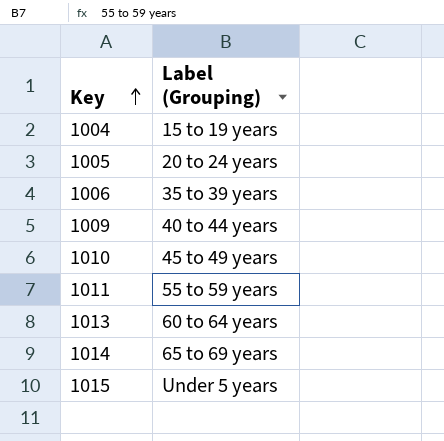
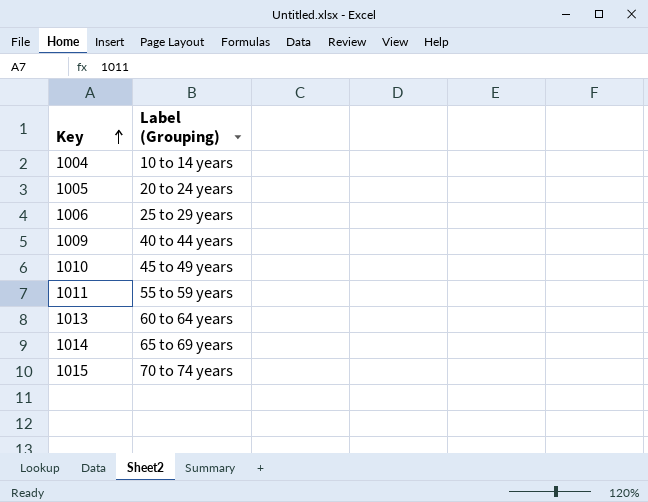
1004 | Label (Grouping): 15 to 19 years -> 10 to 14 years
1006 | Label (Grouping): 35 to 39 years -> 25 to 29 years
1015 | Label (Grouping): Under 5 years -> 70 to 74 years

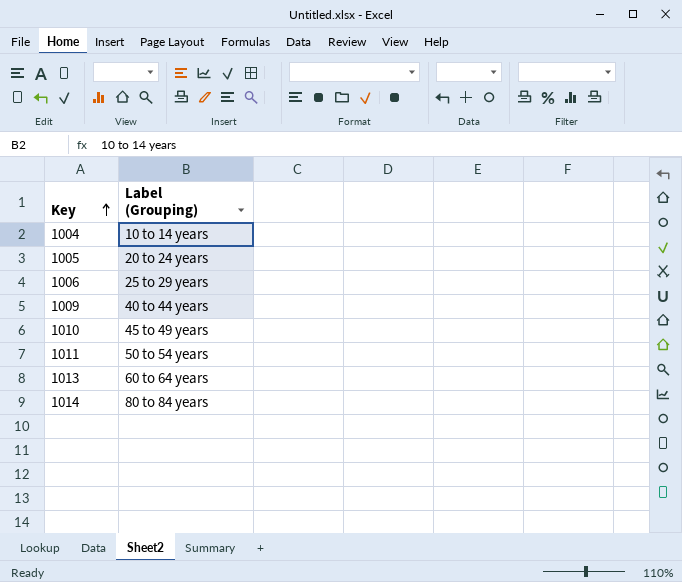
row 1015: 70 to 74 years -> none
1011 | Label (Grouping): 55 to 59 years -> 50 to 54 years
1014 | Label (Grouping): 65 to 69 years -> 80 to 84 years

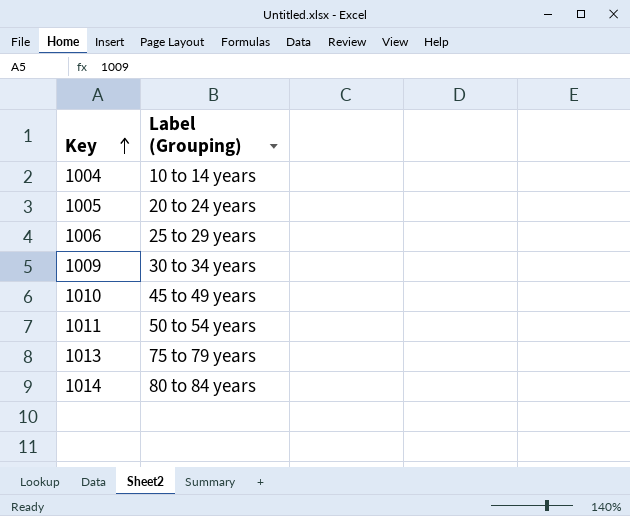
1009 | Label (Grouping): 40 to 44 years -> 30 to 34 years
1013 | Label (Grouping): 60 to 64 years -> 75 to 79 years

